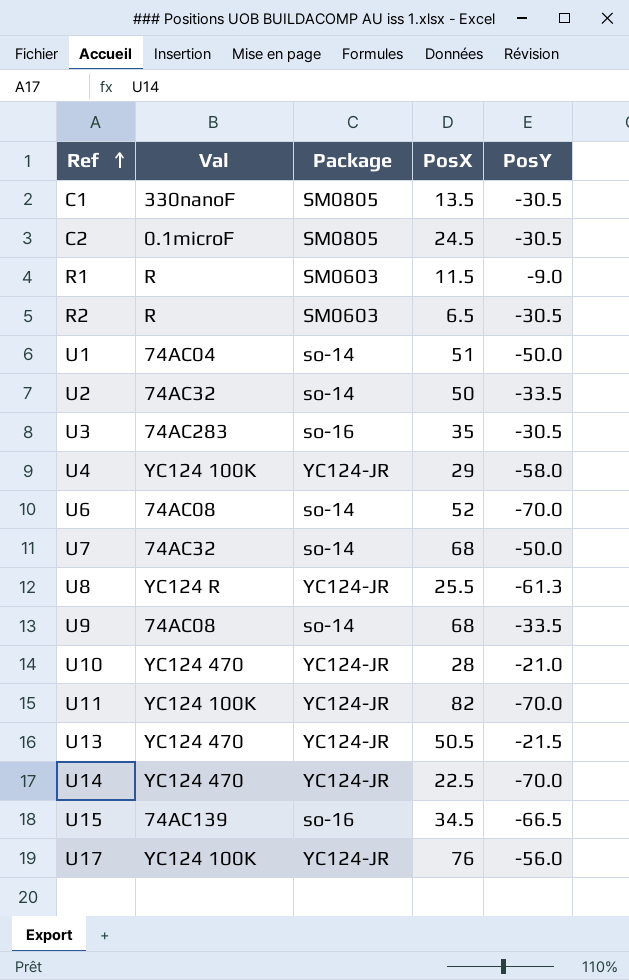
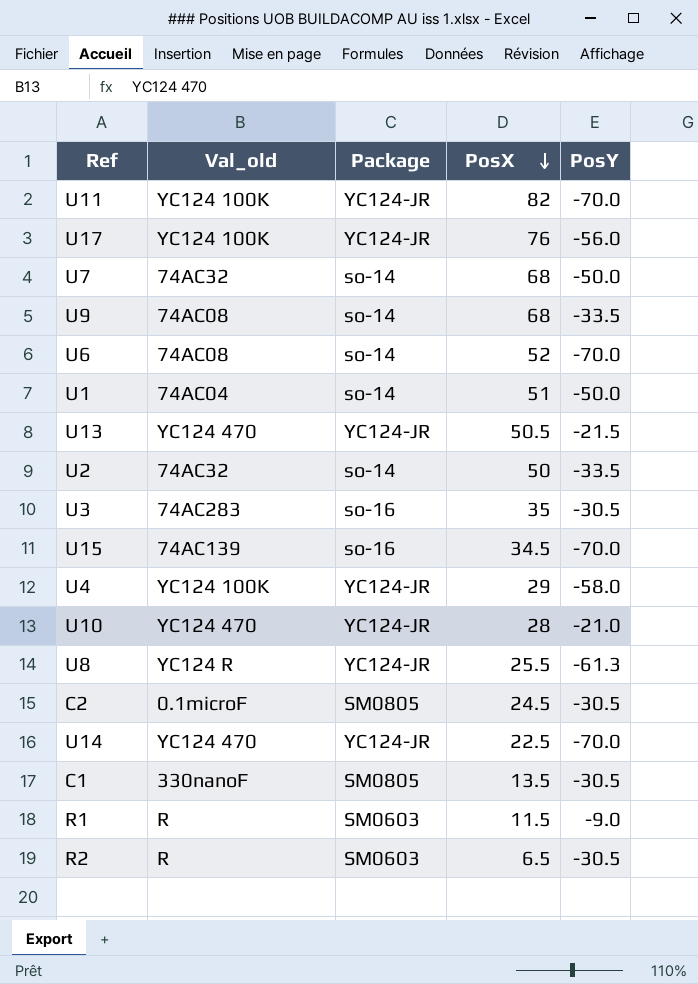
row order: Ref ascending -> PosX descending
column name: Val -> Val_old
U15 | PosY: -66.5 -> -70.0

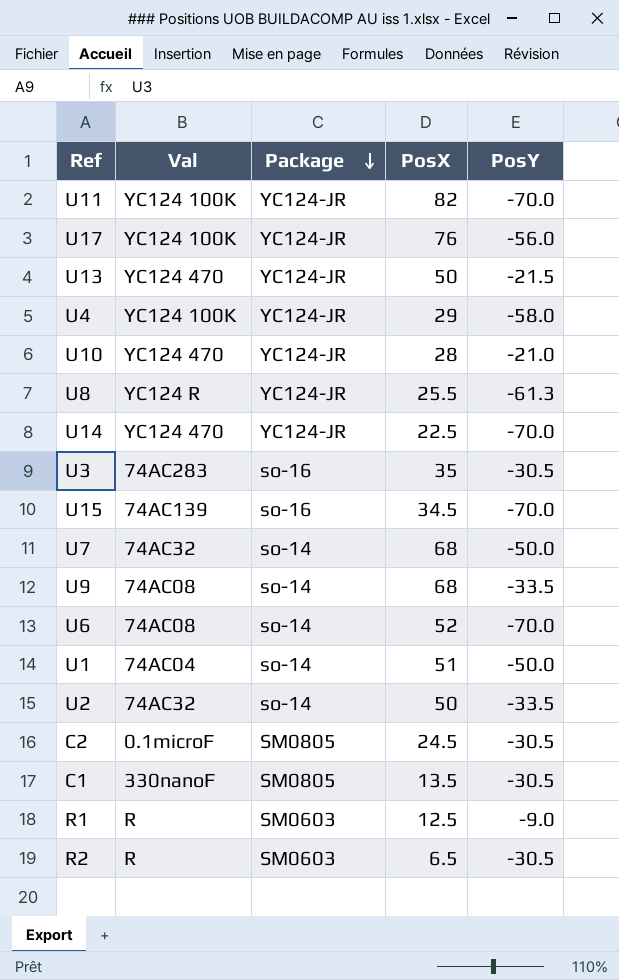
row order: PosX descending -> Package descending
column name: Val_old -> Val
U13 | PosX: 50.5 -> 50
R1 | PosX: 11.5 -> 12.5

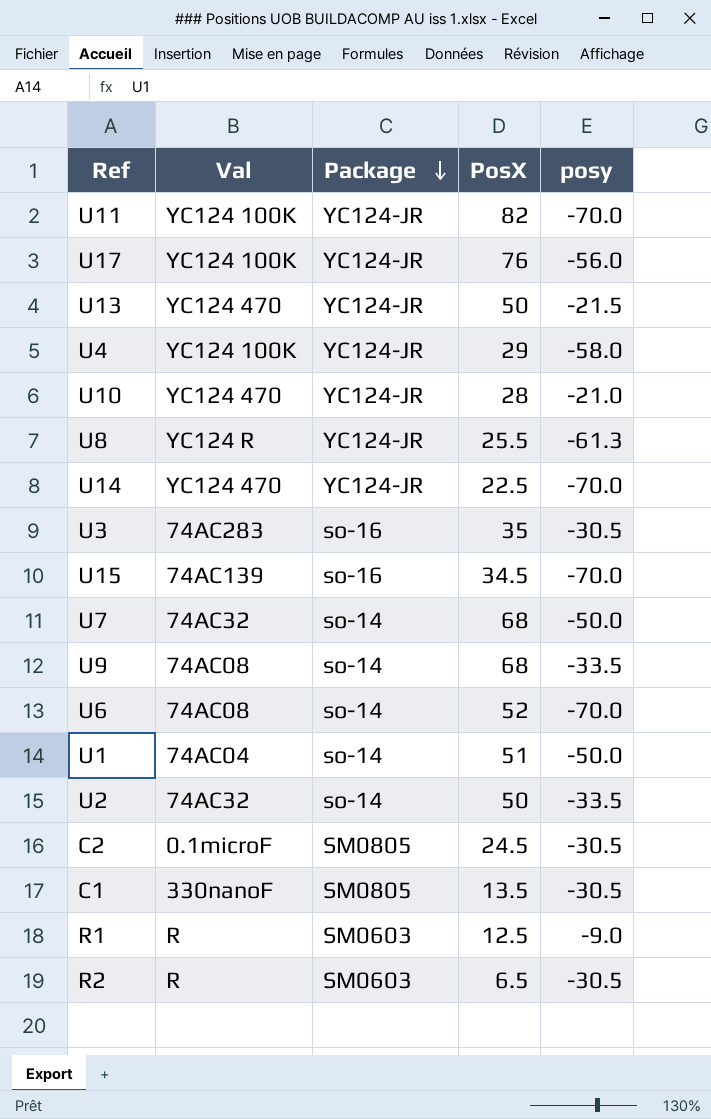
column name: PosY -> posy

